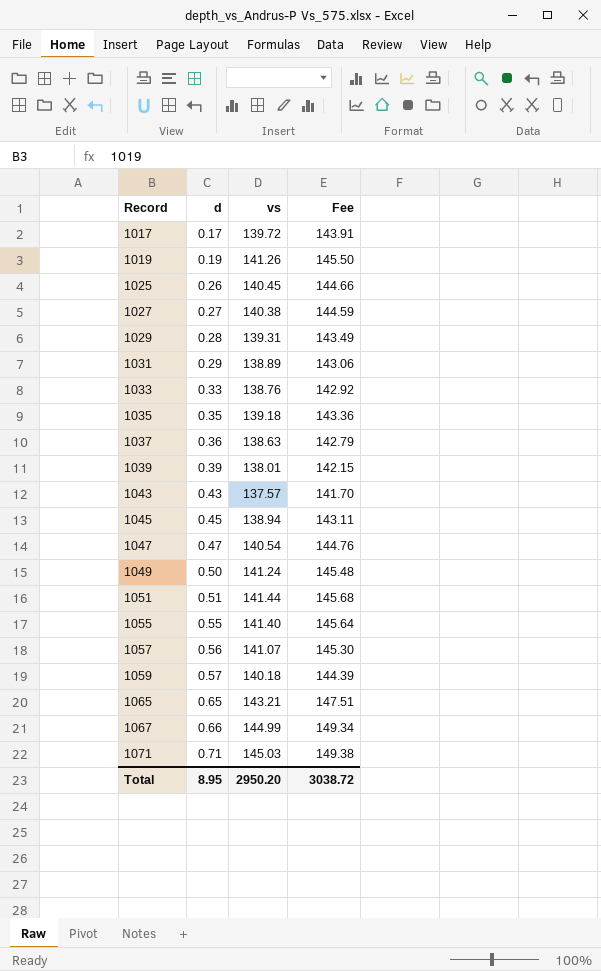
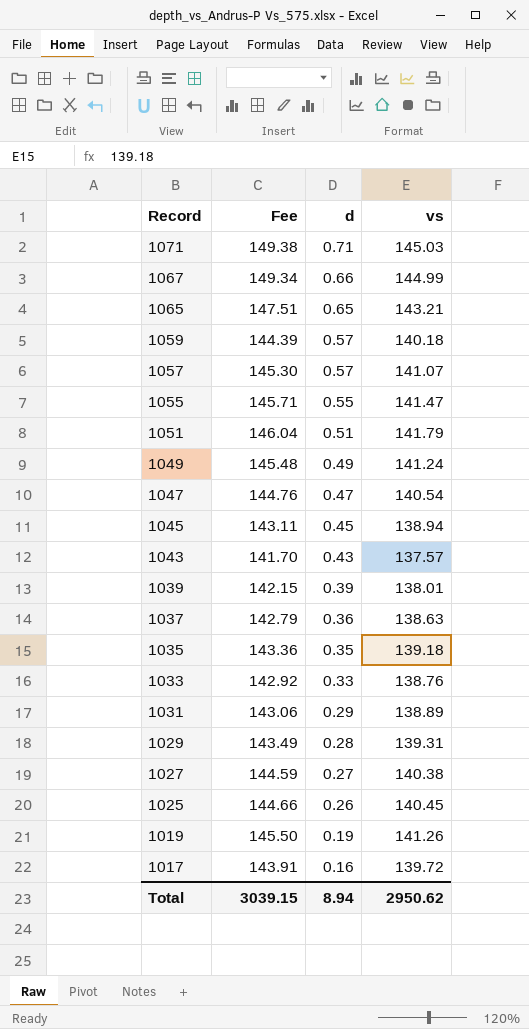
row order: Record ascending -> Record descending
column Fee | position: 4 -> 2
1057 | d: 0.56 -> 0.57
1055 | Fee: 145.64 -> 145.71
1055 | vs: 141.40 -> 141.47
1051 | Fee: 145.68 -> 146.04
1051 | vs: 141.44 -> 141.79
1049 | d: 0.50 -> 0.49
1017 | d: 0.17 -> 0.16
Total | Fee: 3038.72 -> 3039.15
Total | d: 8.95 -> 8.94
Total | vs: 2950.20 -> 2950.62

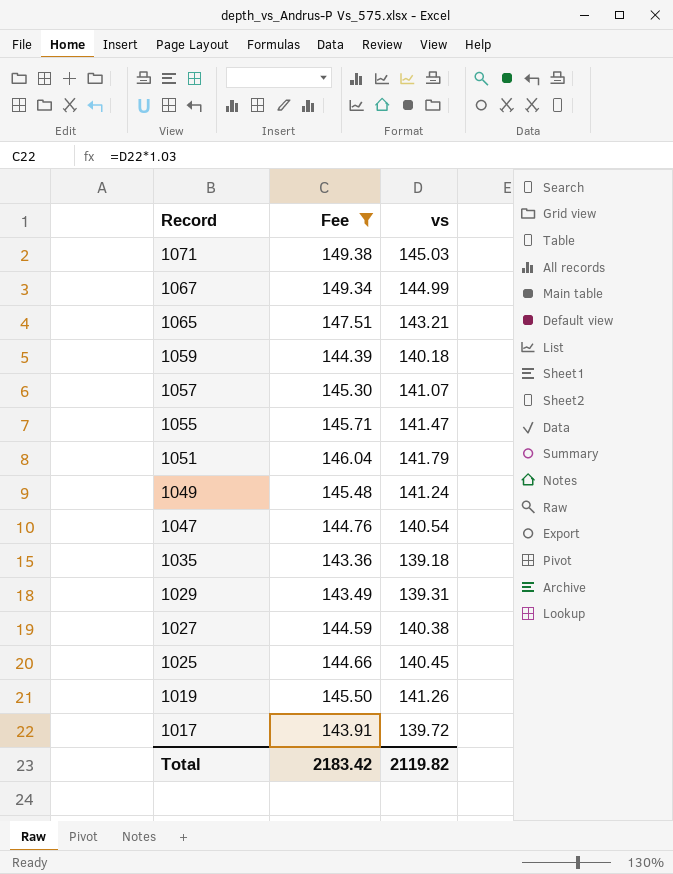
filter: none -> Fee >= 143.36
column d | position: 3 -> none
Total | Fee: 3039.15 -> 2183.42
Total | vs: 2950.62 -> 2119.82

